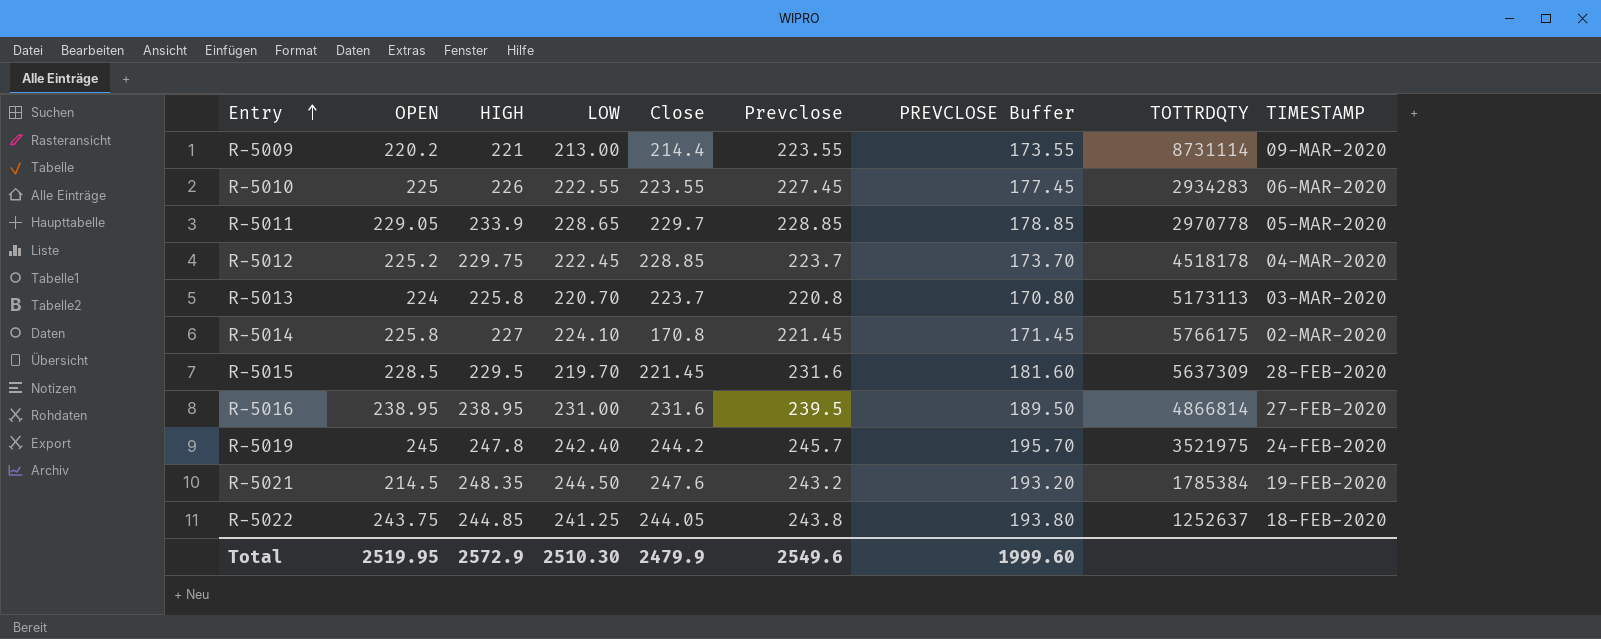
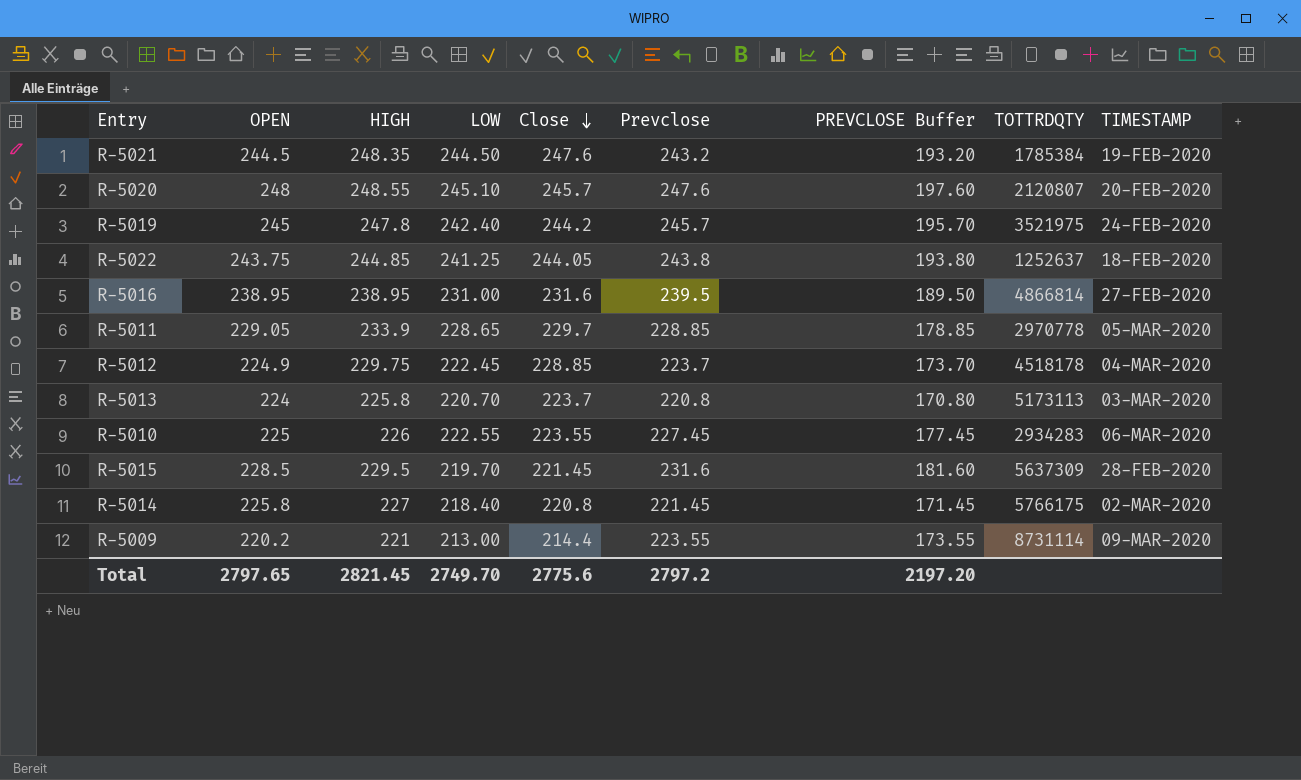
row order: Entry ascending -> Close descending
R-5021 | OPEN: 214.5 -> 244.5
row R-5020: none -> 248 | 248.55 | 245.10 | 245.7 | 247.6 | 197.60 | 2120807 | 20-FEB-2020
R-5012 | OPEN: 225.2 -> 224.9
R-5014 | LOW: 224.10 -> 218.40
R-5014 | Close: 170.8 -> 220.8
Total | OPEN: 2519.95 -> 2797.65
Total | HIGH: 2572.9 -> 2821.45
Total | LOW: 2510.30 -> 2749.70
Total | Close: 2479.9 -> 2775.6
Total | Prevclose: 2549.6 -> 2797.2
Total | PREVCLOSE Buffer: 1999.60 -> 2197.20

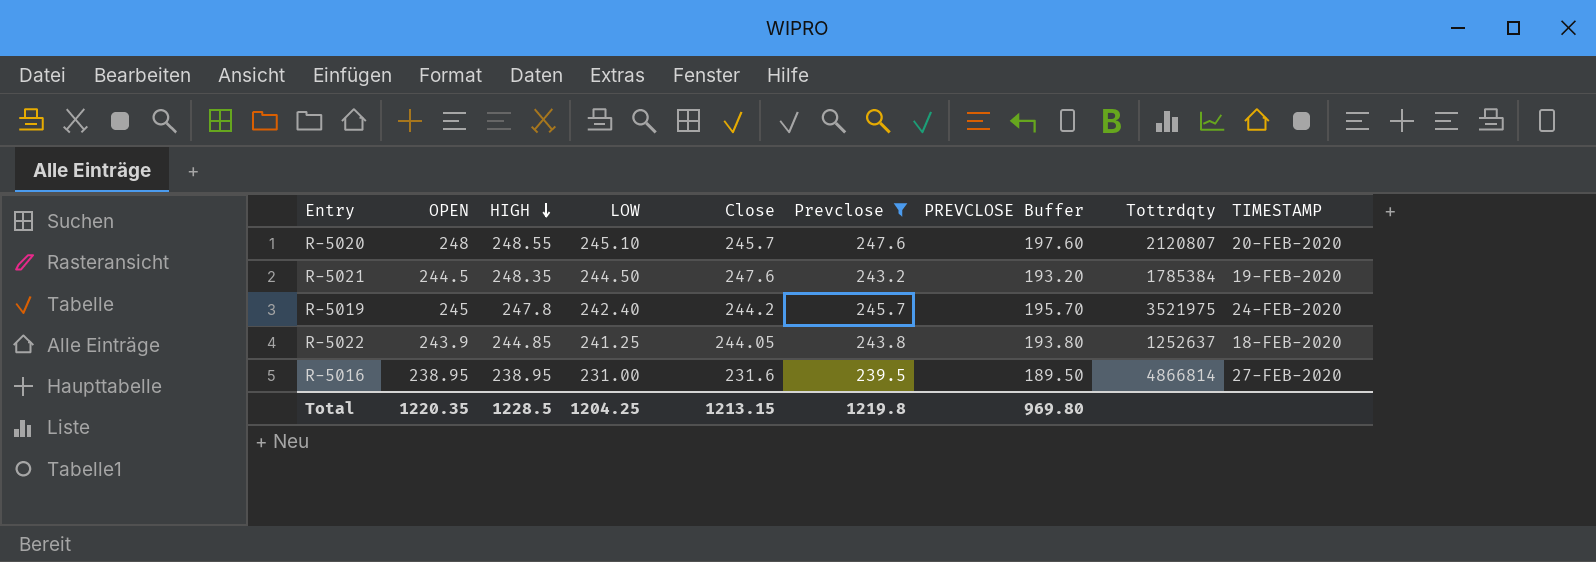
filter: none -> Prevclose >= 239.5
row order: Close descending -> HIGH descending
column name: TOTTRDQTY -> Tottrdqty
R-5022 | OPEN: 243.75 -> 243.9
Total | OPEN: 2797.65 -> 1220.35
Total | HIGH: 2821.45 -> 1228.5
Total | LOW: 2749.70 -> 1204.25
Total | Close: 2775.6 -> 1213.15
Total | Prevclose: 2797.2 -> 1219.8
Total | PREVCLOSE Buffer: 2197.20 -> 969.80

